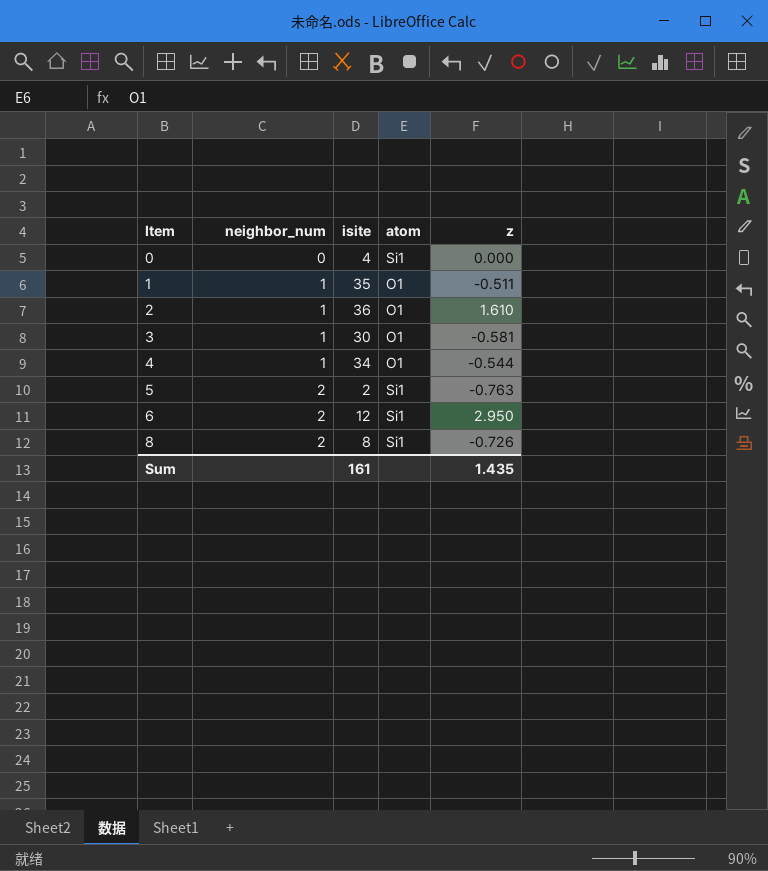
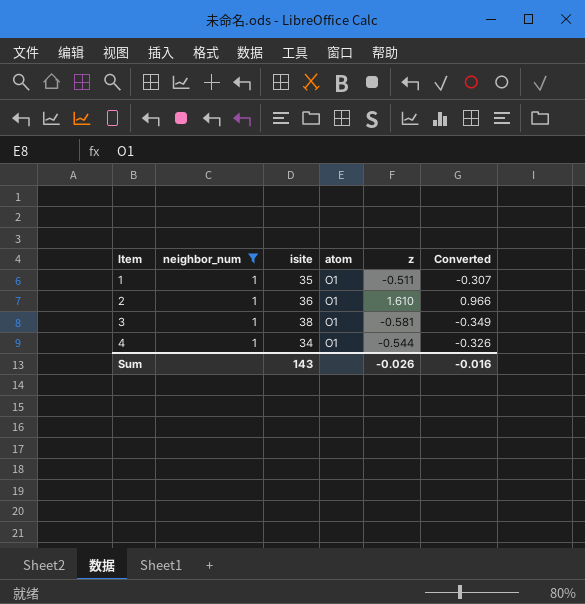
filter: none -> neighbor_num = 1
column Converted | formula: none -> [z] * 0.6
3 | isite: 30 -> 38
Sum | isite: 161 -> 143
Sum | z: 1.435 -> -0.026

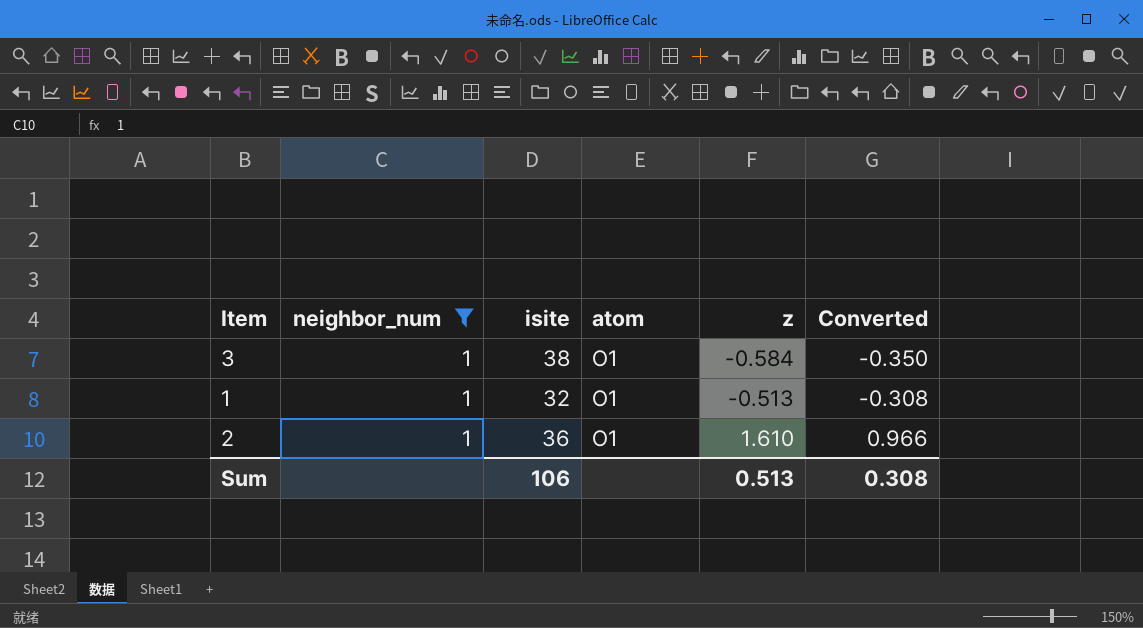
row order: Item ascending -> z ascending
row 4: 1 | 34 | O1 | -0.544 | -0.326 -> none
3 | z: -0.581 -> -0.584
3 | Converted: -0.349 -> -0.350
1 | isite: 35 -> 32
1 | z: -0.511 -> -0.513
1 | Converted: -0.307 -> -0.308
Sum | isite: 143 -> 106
Sum | z: -0.026 -> 0.513
Sum | Converted: -0.016 -> 0.308

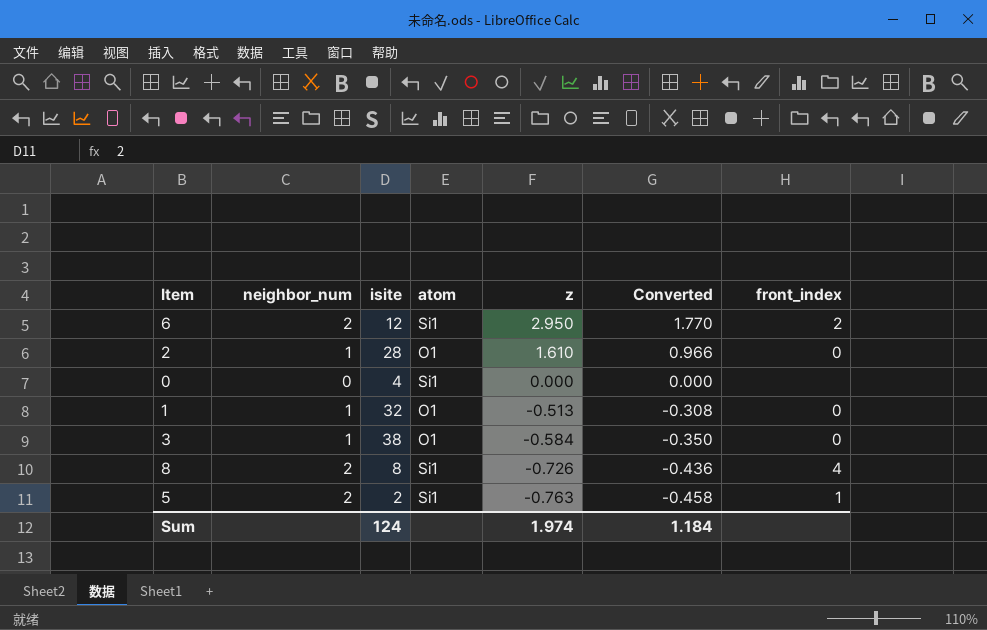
filter: neighbor_num = 1 -> none
row order: z ascending -> z descending
column front_index | position: none -> 7
2 | isite: 36 -> 28
Sum | isite: 106 -> 124
Sum | z: 0.513 -> 1.974
Sum | Converted: 0.308 -> 1.184

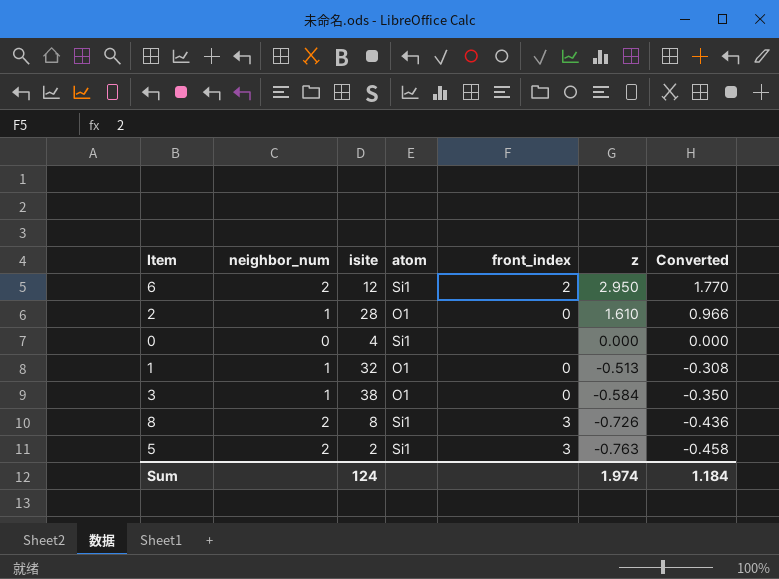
column front_index | position: 7 -> 5
8 | front_index: 4 -> 3
5 | front_index: 1 -> 3

